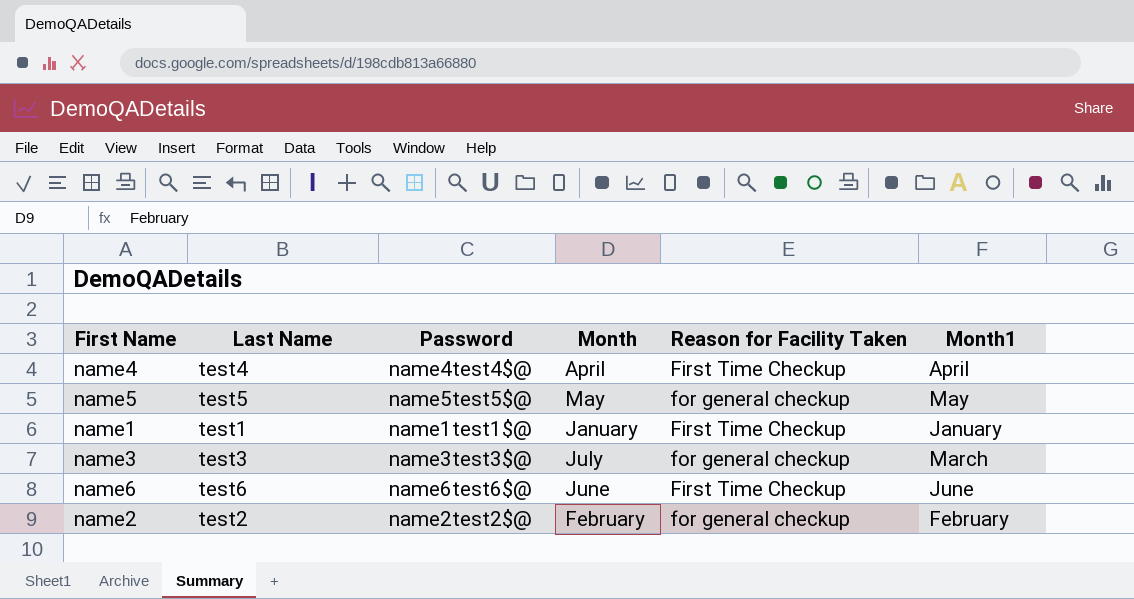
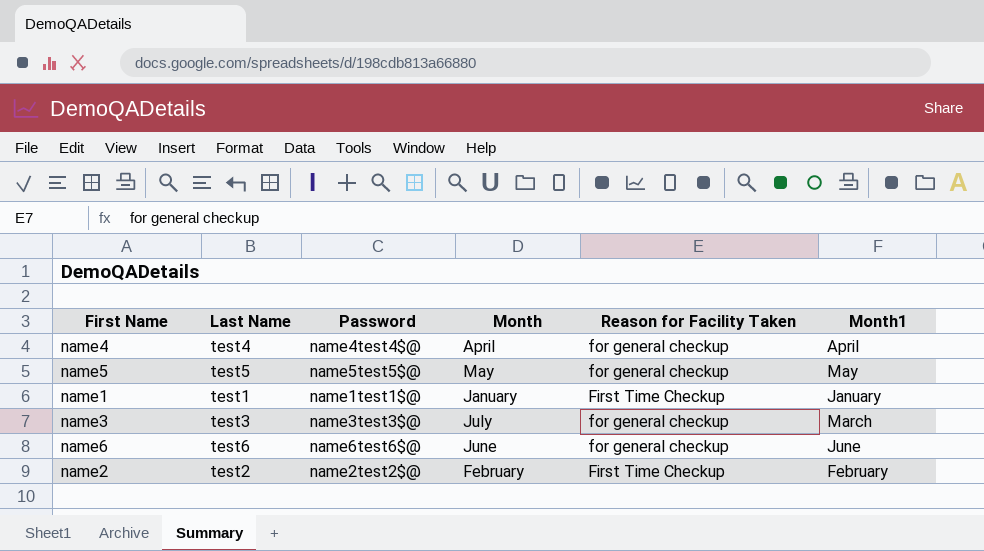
name4 | Reason for Facility Taken: First Time Checkup -> for general checkup
name6 | Reason for Facility Taken: First Time Checkup -> for general checkup
name2 | Reason for Facility Taken: for general checkup -> First Time Checkup

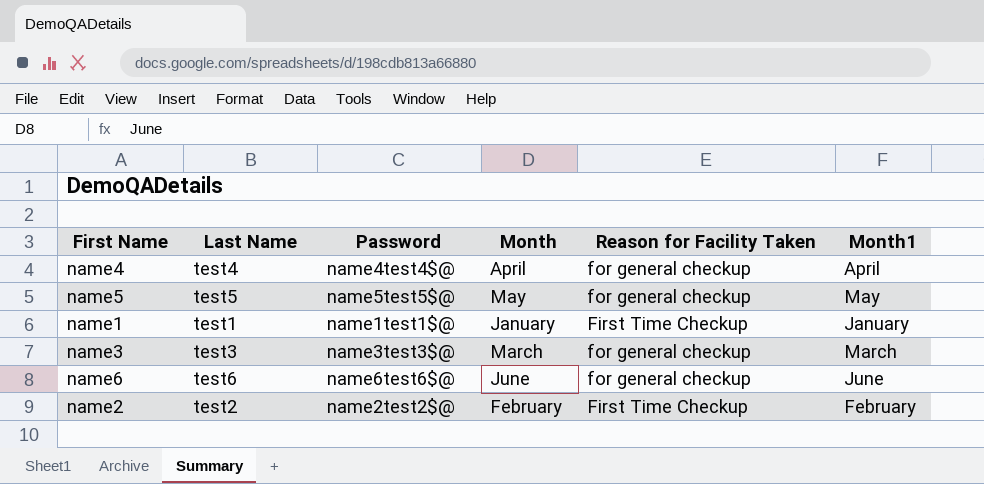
name3 | Month: July -> March

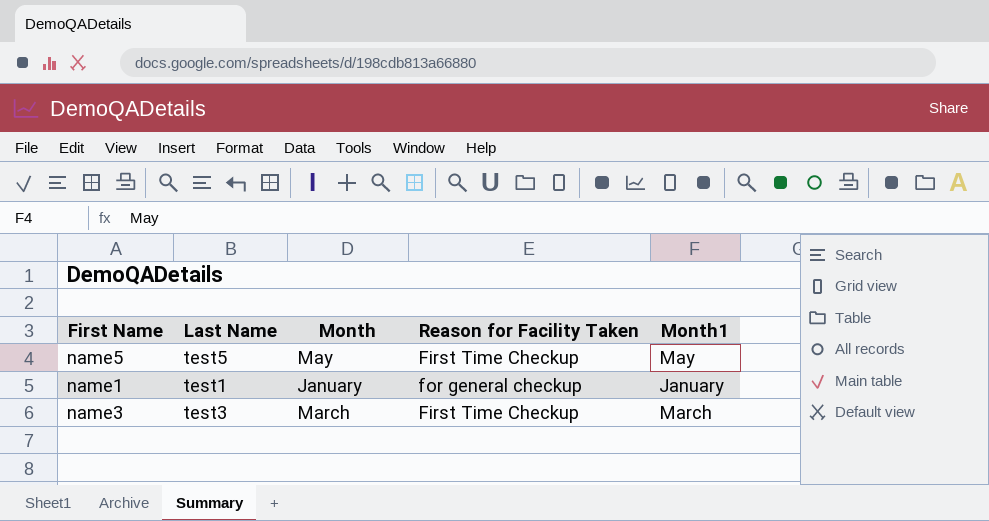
column Password | position: 3 -> none
row name4: test4 | name4test4$@ | April | for general checkup | April -> none
row name6: test6 | name6test6$@ | June | for general checkup | June -> none
row name2: test2 | name2test2$@ | February | First Time Checkup | February -> none
name5 | Reason for Facility Taken: for general checkup -> First Time Checkup
name1 | Reason for Facility Taken: First Time Checkup -> for general checkup
name3 | Reason for Facility Taken: for general checkup -> First Time Checkup

